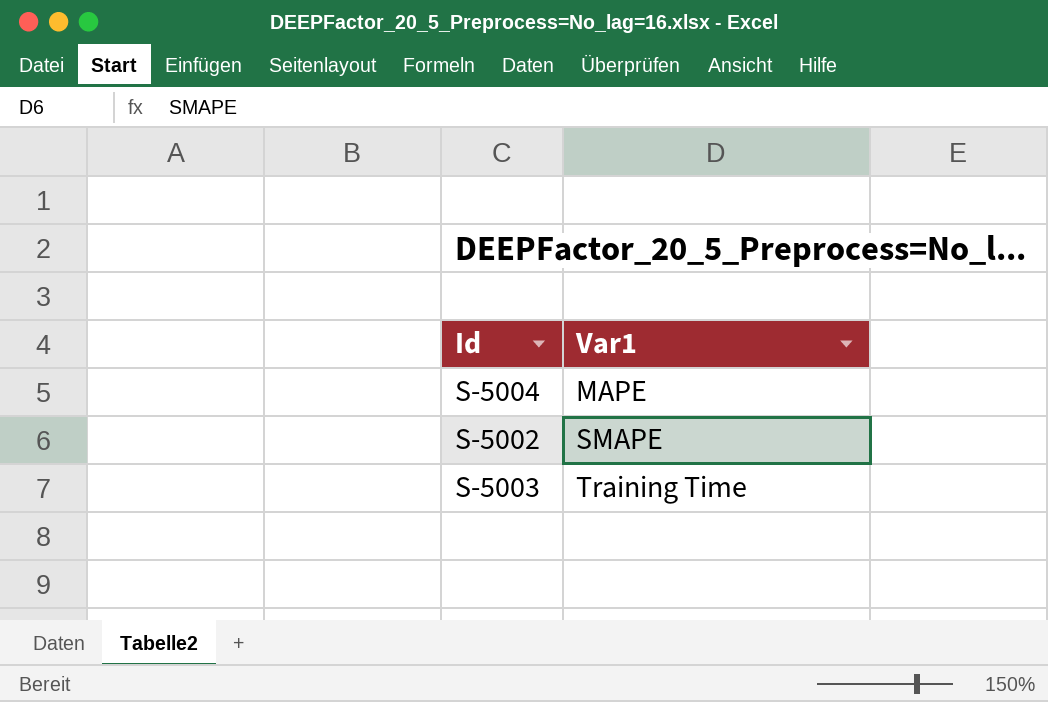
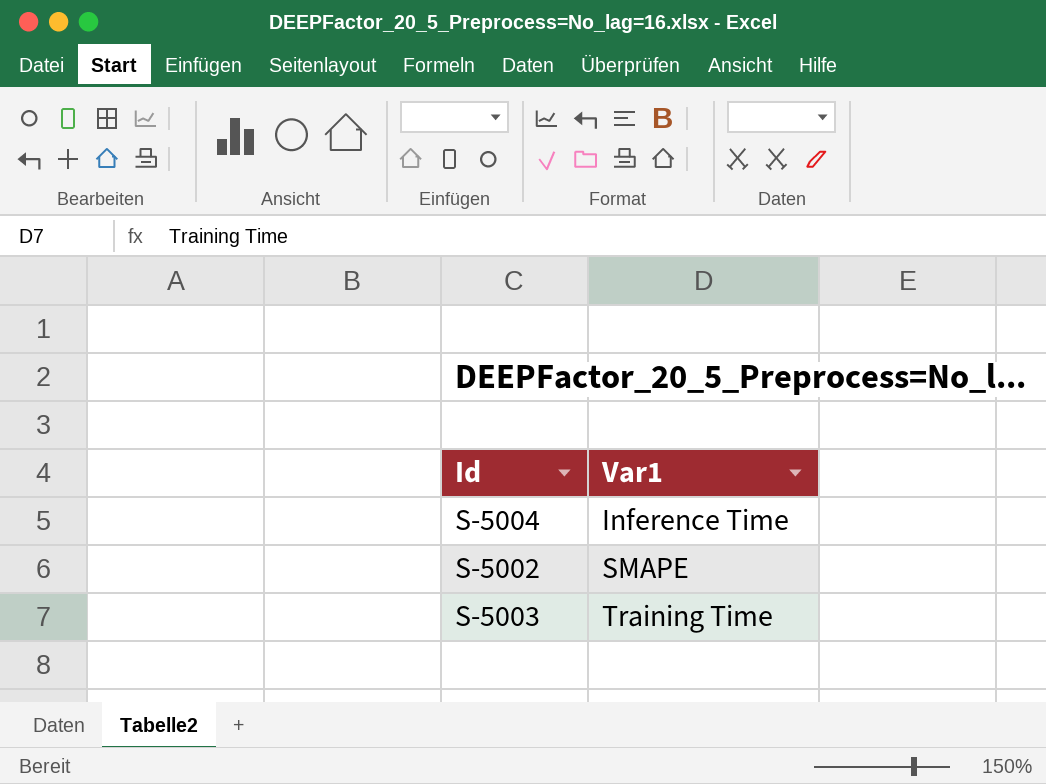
S-5004 | Var1: MAPE -> Inference Time

